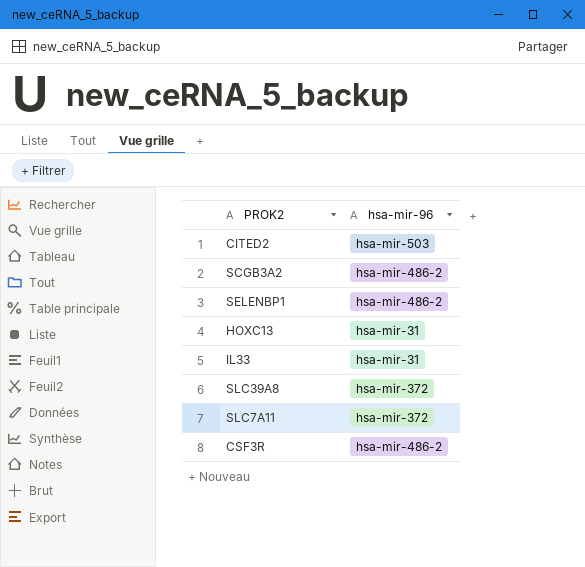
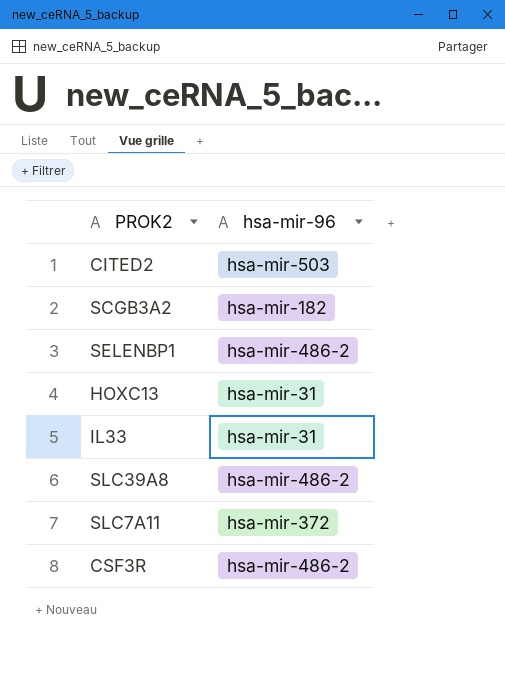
SCGB3A2 | hsa-mir-96: hsa-mir-486-2 -> hsa-mir-182
SLC39A8 | hsa-mir-96: hsa-mir-372 -> hsa-mir-486-2

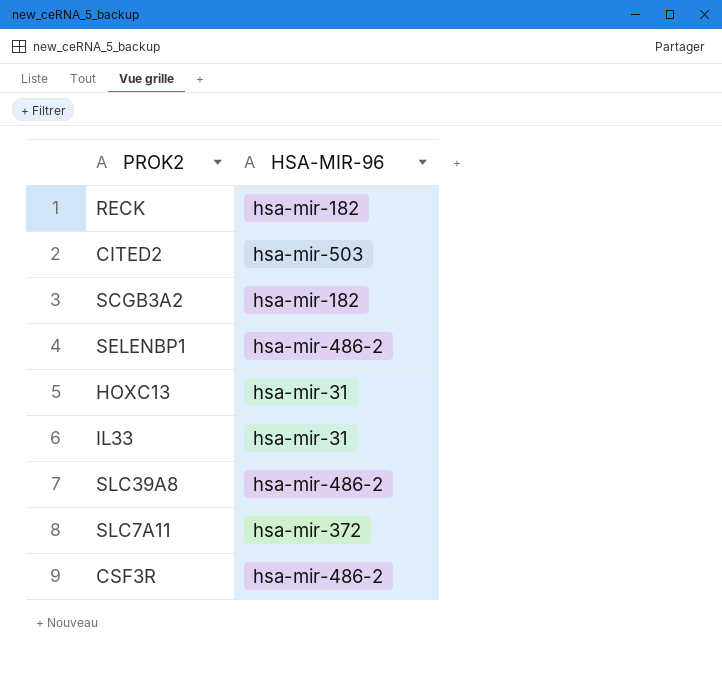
column name: hsa-mir-96 -> HSA-MIR-96
row RECK: none -> hsa-mir-182

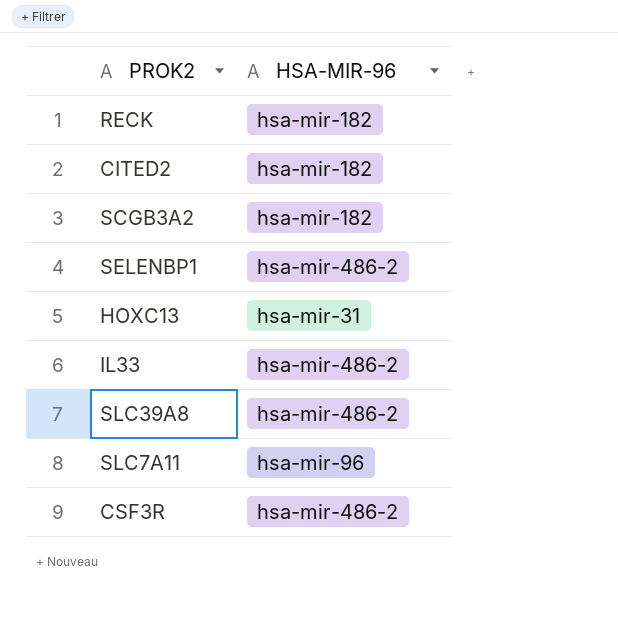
CITED2 | HSA-MIR-96: hsa-mir-503 -> hsa-mir-182
IL33 | HSA-MIR-96: hsa-mir-31 -> hsa-mir-486-2
SLC7A11 | HSA-MIR-96: hsa-mir-372 -> hsa-mir-96

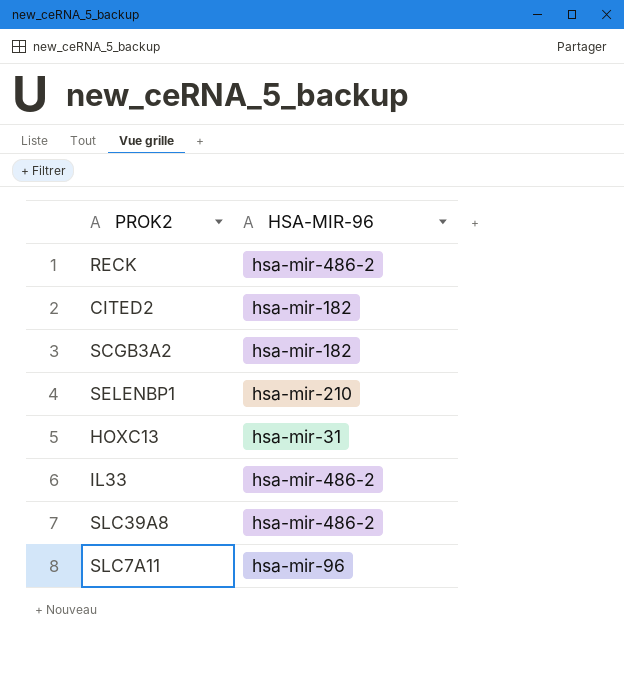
row CSF3R: hsa-mir-486-2 -> none
RECK | HSA-MIR-96: hsa-mir-182 -> hsa-mir-486-2
SELENBP1 | HSA-MIR-96: hsa-mir-486-2 -> hsa-mir-210

